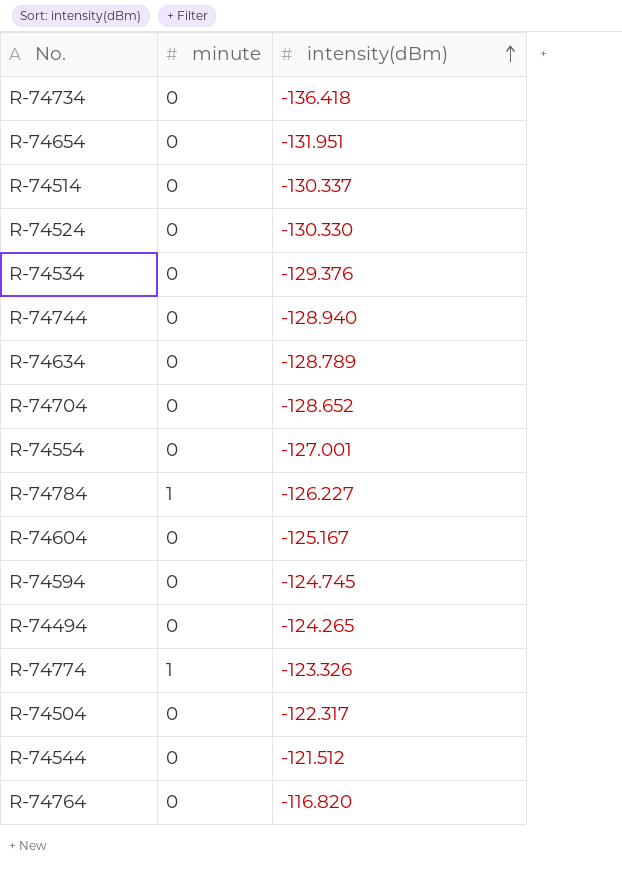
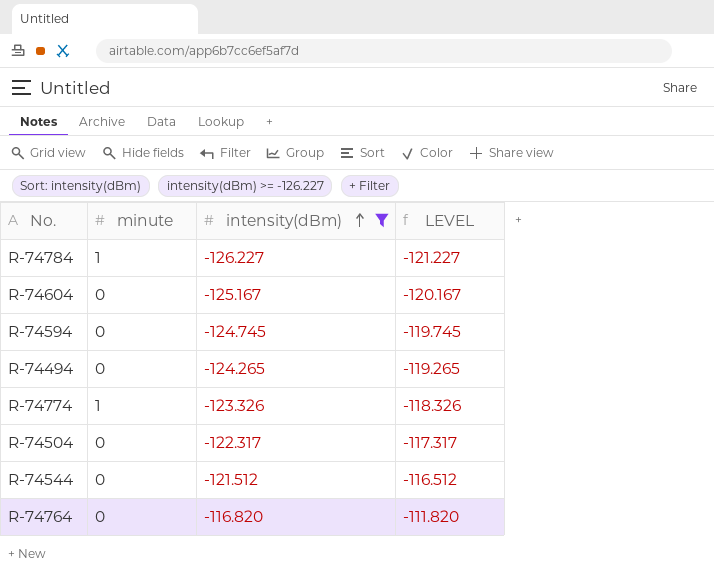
filter: none -> intensity(dBm) >= -126.227
column LEVEL | formula: none -> [intensity(dBm)] + 5

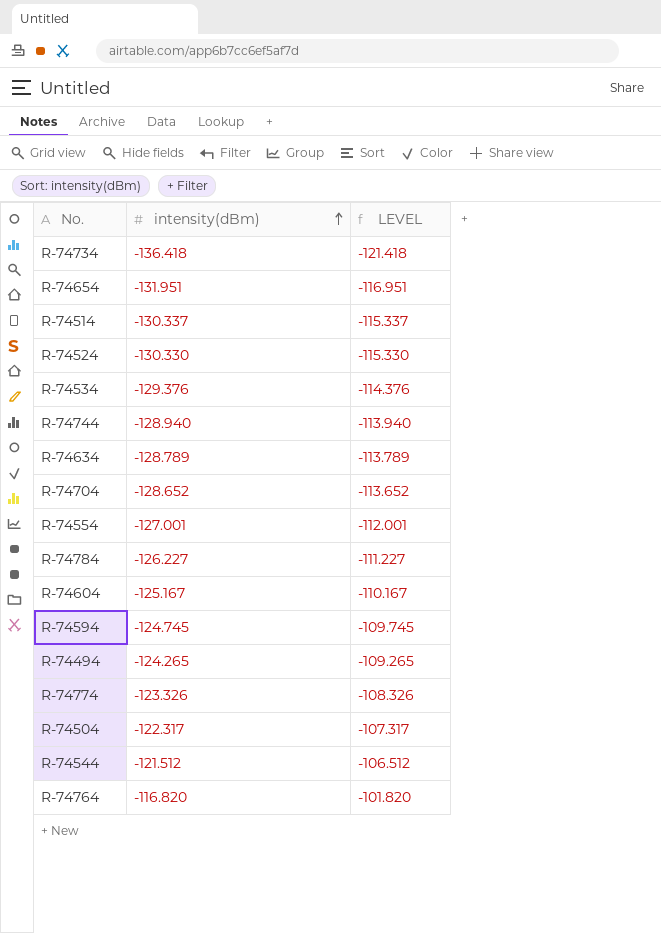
filter: intensity(dBm) >= -126.227 -> none
column minute | position: 2 -> none
column LEVEL | formula: [intensity(dBm)] + 5 -> [intensity(dBm)] + 15

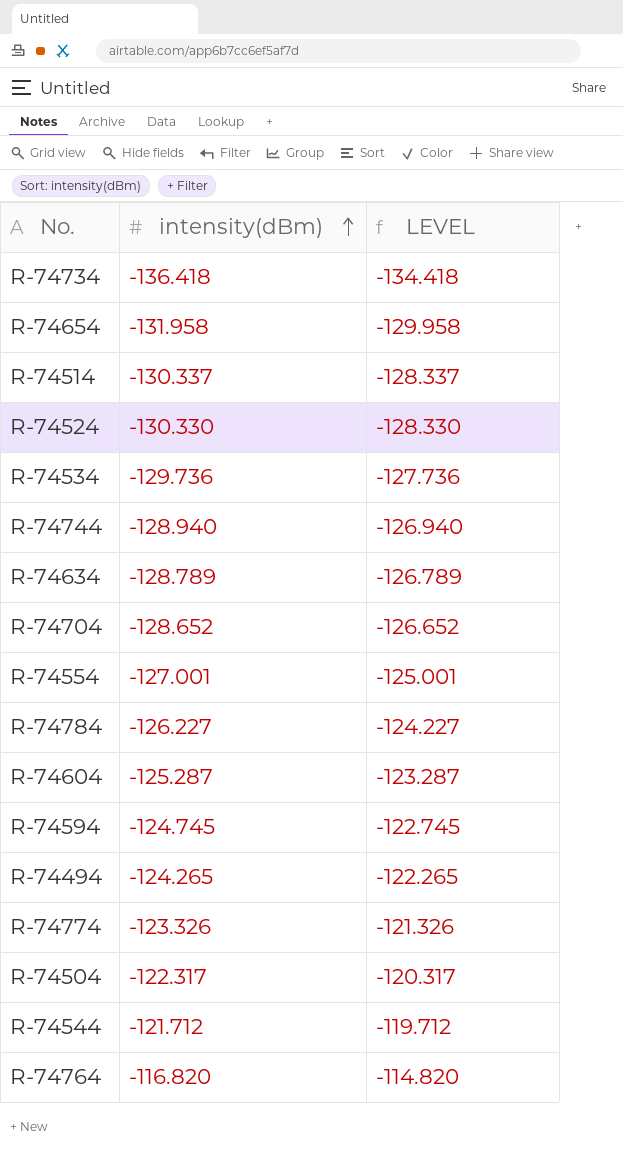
column LEVEL | formula: [intensity(dBm)] + 15 -> [intensity(dBm)] + 2
R-74654 | intensity(dBm): -131.951 -> -131.958
R-74534 | intensity(dBm): -129.376 -> -129.736
R-74604 | intensity(dBm): -125.167 -> -125.287
R-74544 | intensity(dBm): -121.512 -> -121.712

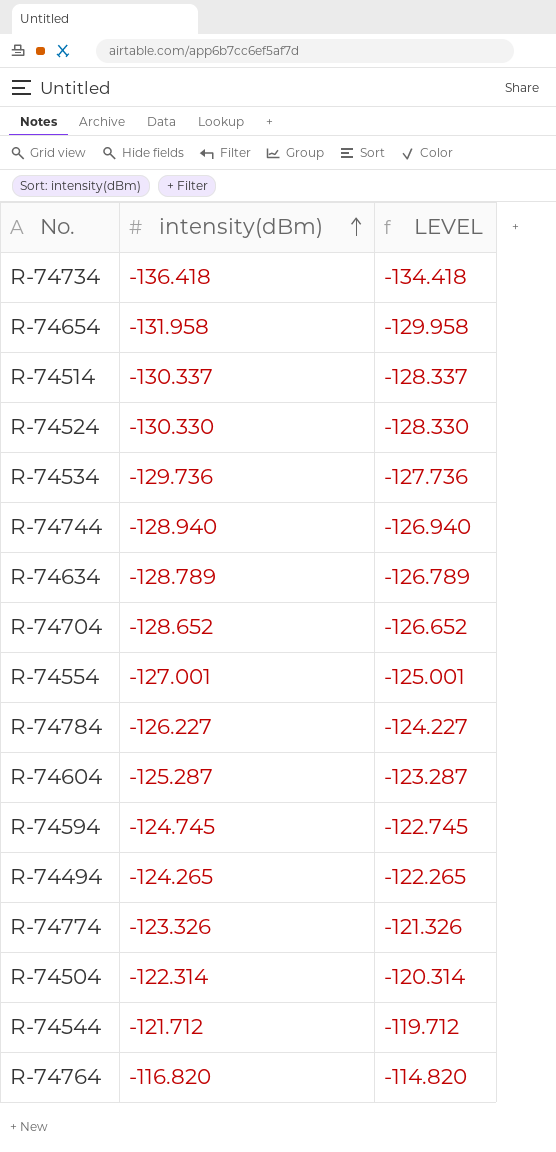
R-74504 | intensity(dBm): -122.317 -> -122.314
R-74504 | LEVEL: -120.317 -> -120.314

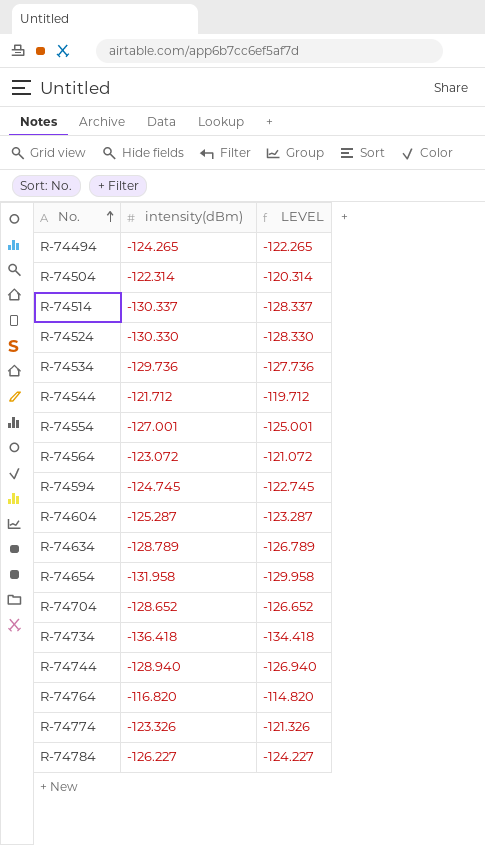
row order: intensity(dBm) ascending -> No. ascending
row R-74564: none -> -123.072 | -121.072

